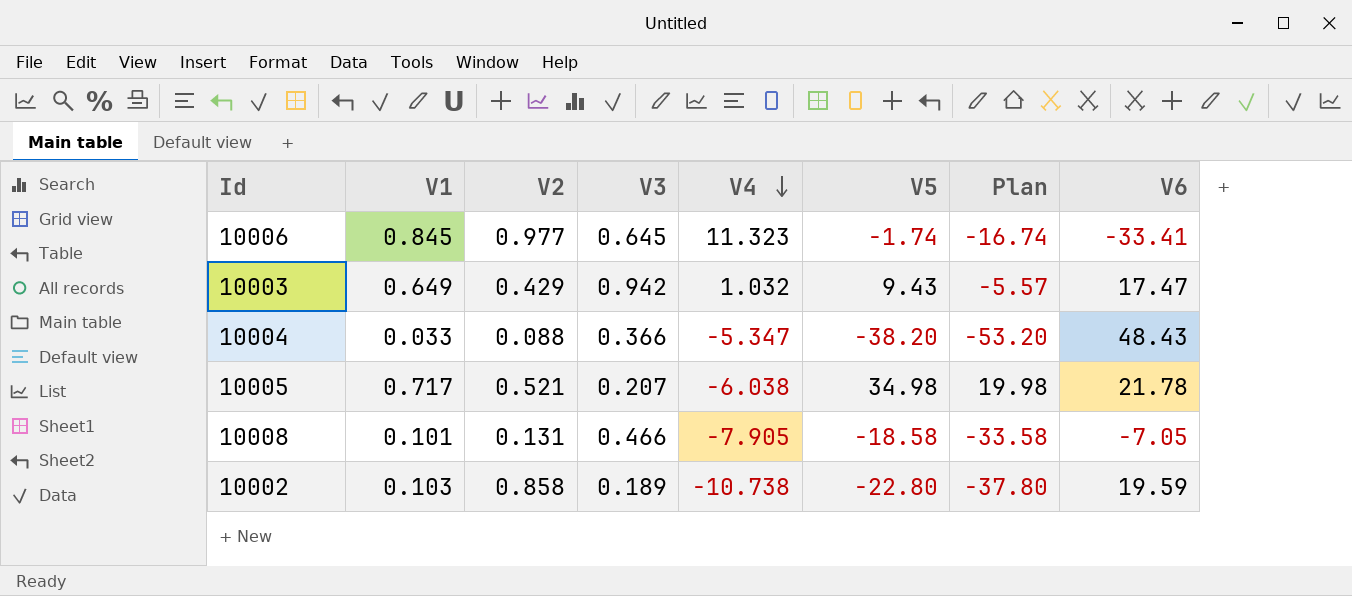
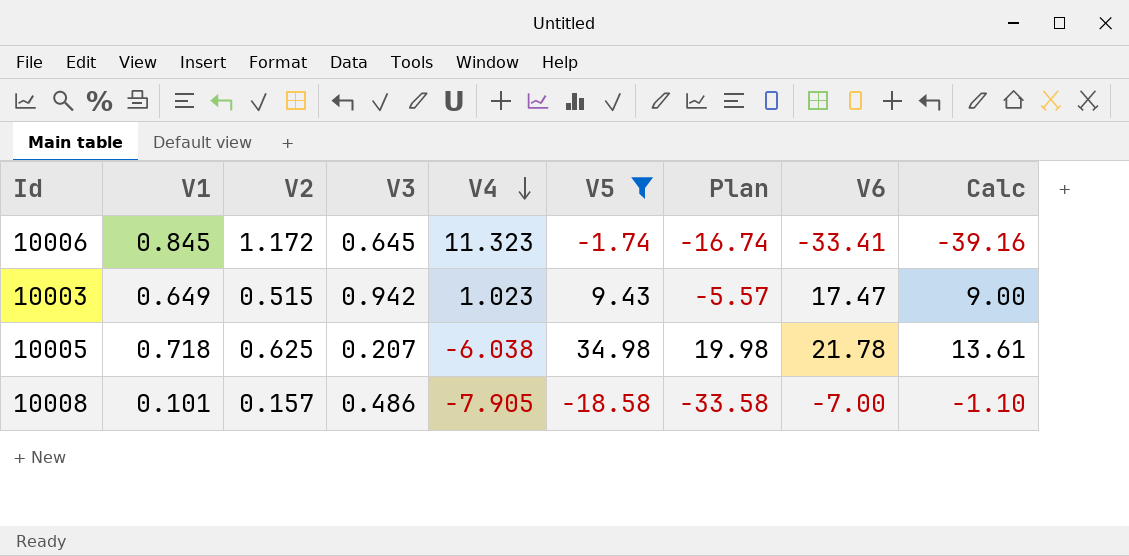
filter: none -> V5 >= -18.58
column Calc | formula: none -> [V2] * [V6]
10006 | V2: 0.977 -> 1.172
10003 | V2: 0.429 -> 0.515
10003 | V4: 1.032 -> 1.023
10005 | V1: 0.717 -> 0.718
10005 | V2: 0.521 -> 0.625
10008 | V2: 0.131 -> 0.157
10008 | V3: 0.466 -> 0.486
10008 | V6: -7.05 -> -7.00

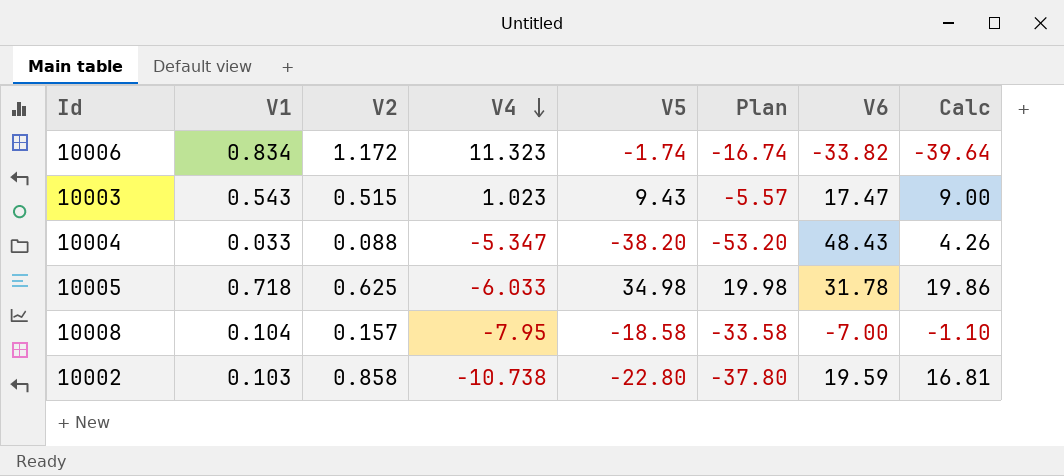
filter: V5 >= -18.58 -> none
column V3 | position: 4 -> none
10006 | V1: 0.845 -> 0.834
10006 | V6: -33.41 -> -33.82
10006 | Calc: -39.16 -> -39.64
10003 | V1: 0.649 -> 0.543
10005 | V4: -6.038 -> -6.033
10005 | V6: 21.78 -> 31.78
10005 | Calc: 13.61 -> 19.86
10008 | V1: 0.101 -> 0.104
10008 | V4: -7.905 -> -7.95

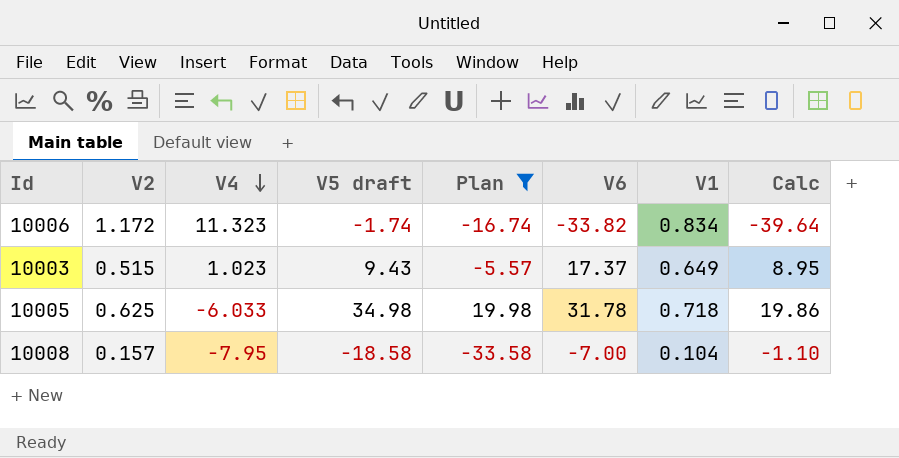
filter: none -> Plan >= -33.58
column name: V5 -> V5 draft
column V1 | position: 2 -> 7
10003 | V6: 17.47 -> 17.37
10003 | V1: 0.543 -> 0.649
10003 | Calc: 9.00 -> 8.95

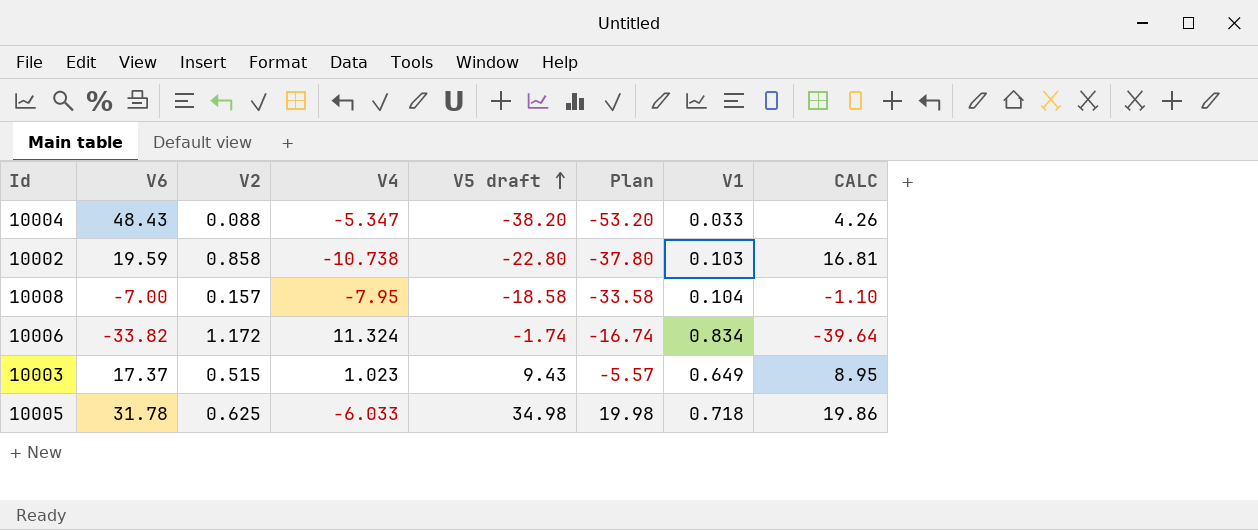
filter: Plan >= -33.58 -> none
row order: V4 descending -> V5 draft ascending
column V6 | position: 6 -> 2
column name: Calc -> CALC
10006 | V4: 11.323 -> 11.324

